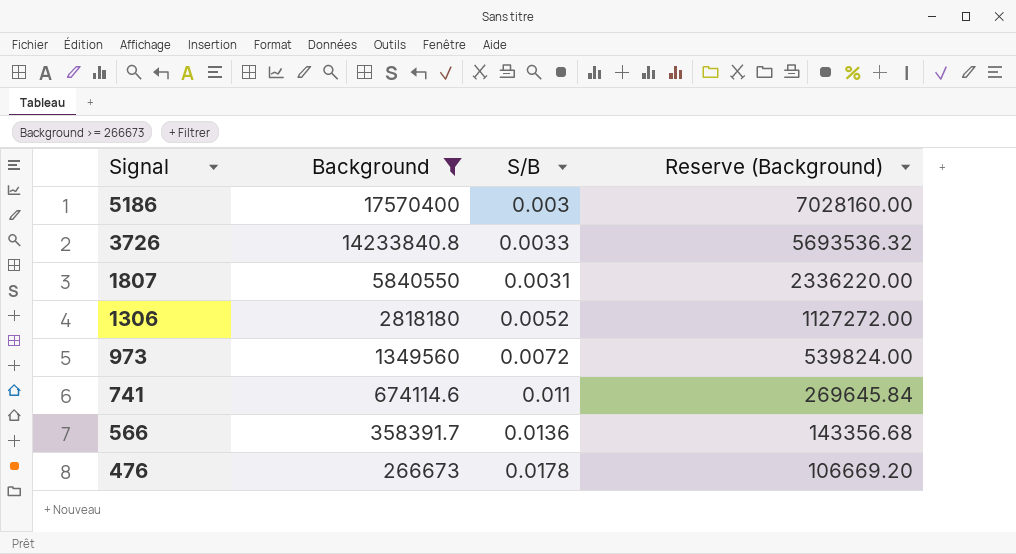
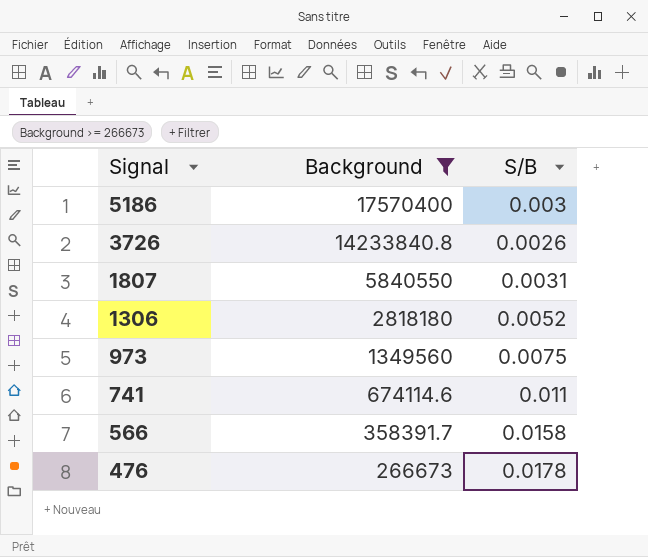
column Reserve (Background) | formula: [Background] * 0.4 -> none
3726 | S/B: 0.0033 -> 0.0026
973 | S/B: 0.0072 -> 0.0075
566 | S/B: 0.0136 -> 0.0158

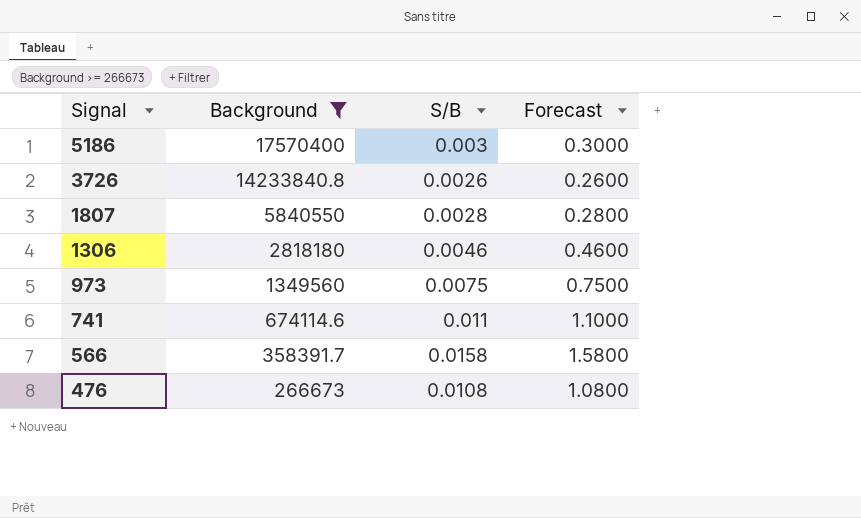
column Forecast | formula: none -> [S/B] * 100
1807 | S/B: 0.0031 -> 0.0028
1306 | S/B: 0.0052 -> 0.0046
476 | S/B: 0.0178 -> 0.0108

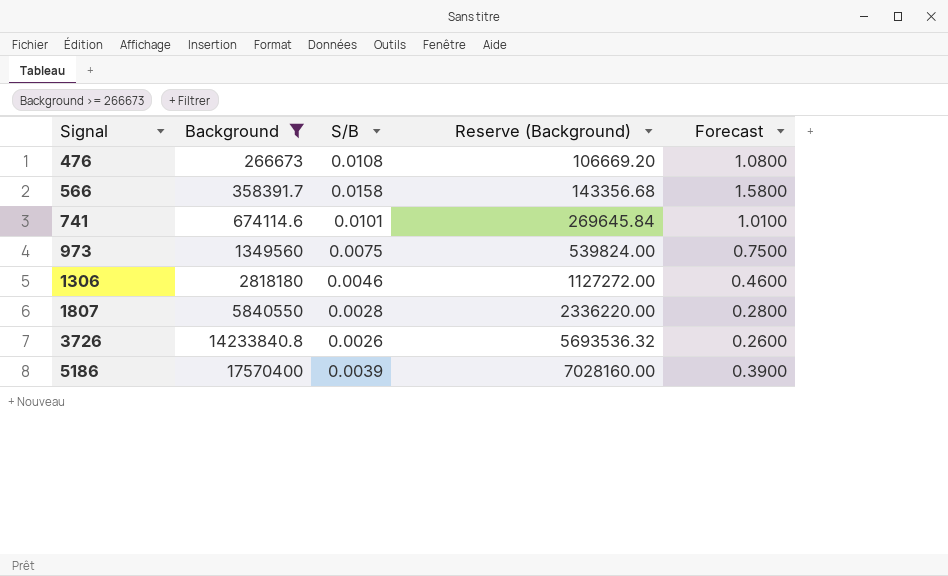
row order: Signal descending -> Signal ascending
column Reserve (Background) | formula: none -> [Background] * 0.4
741 | S/B: 0.011 -> 0.0101
741 | Forecast: 1.1000 -> 1.0100
5186 | S/B: 0.003 -> 0.0039
5186 | Forecast: 0.3000 -> 0.3900

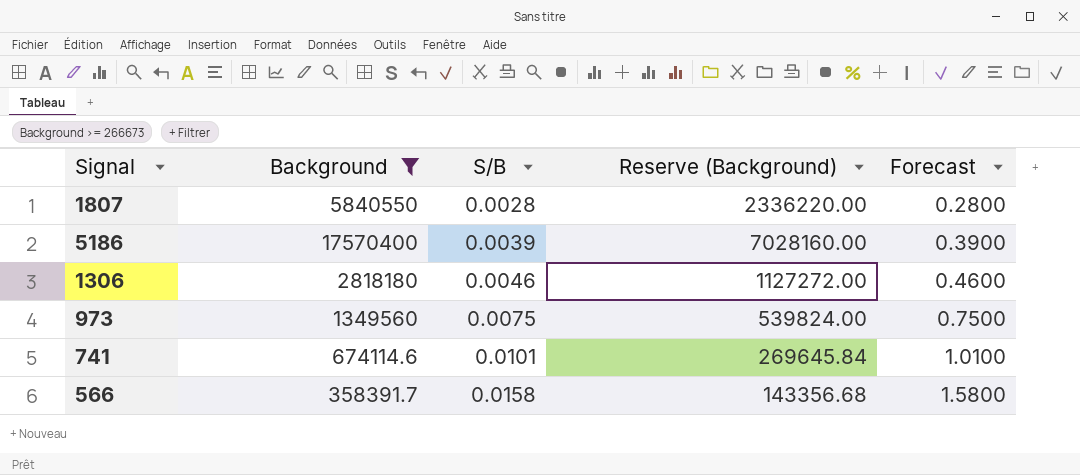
row order: Signal ascending -> S/B ascending
row 476: 266673 | 0.0108 | 106669.20 | 1.0800 -> none
row 3726: 14233840.8 | 0.0026 | 5693536.32 | 0.2600 -> none

